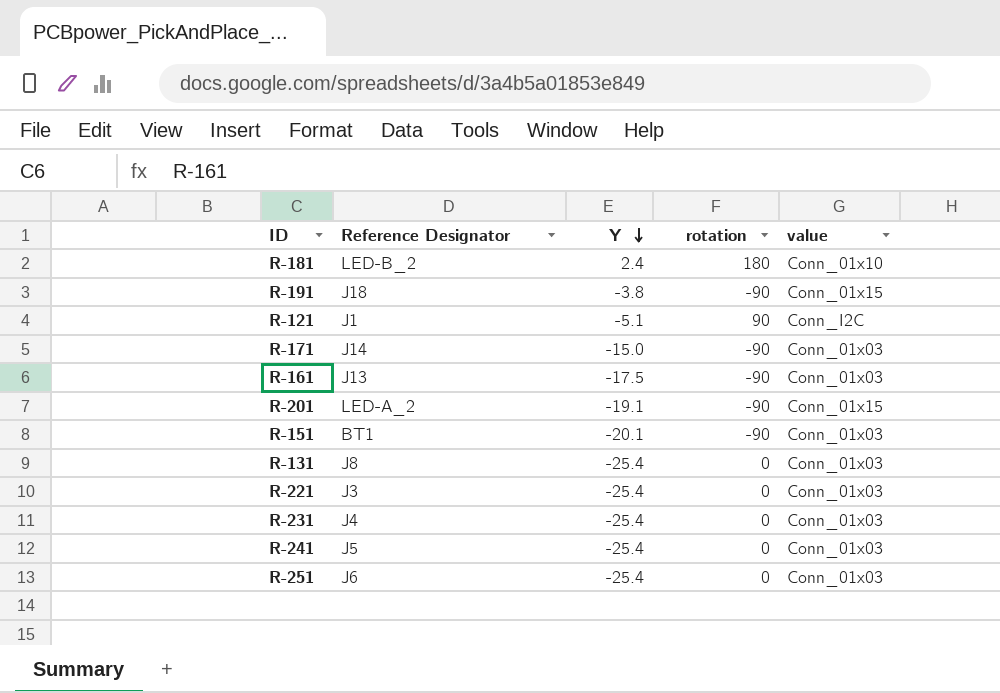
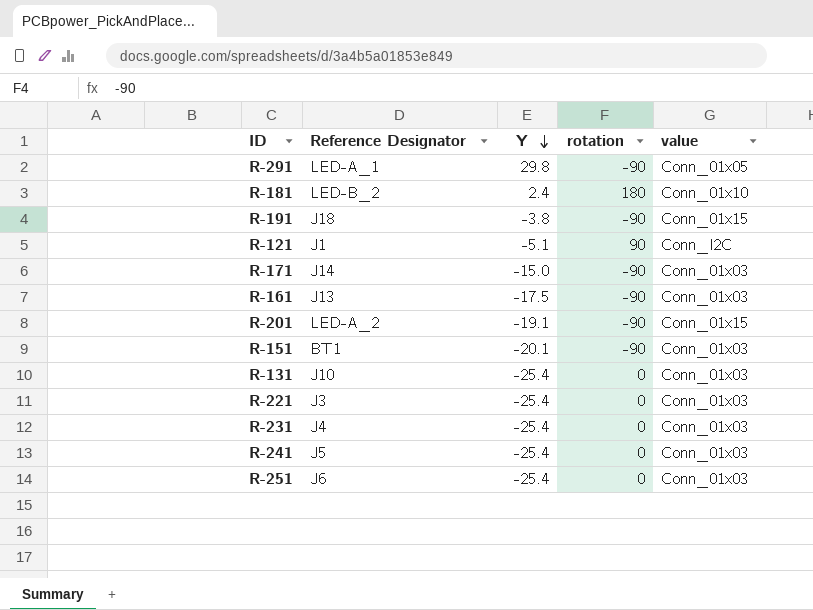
row R-291: none -> LED-A_1 | 29.8 | -90 | Conn_01x05
R-131 | Reference Designator: J8 -> J10

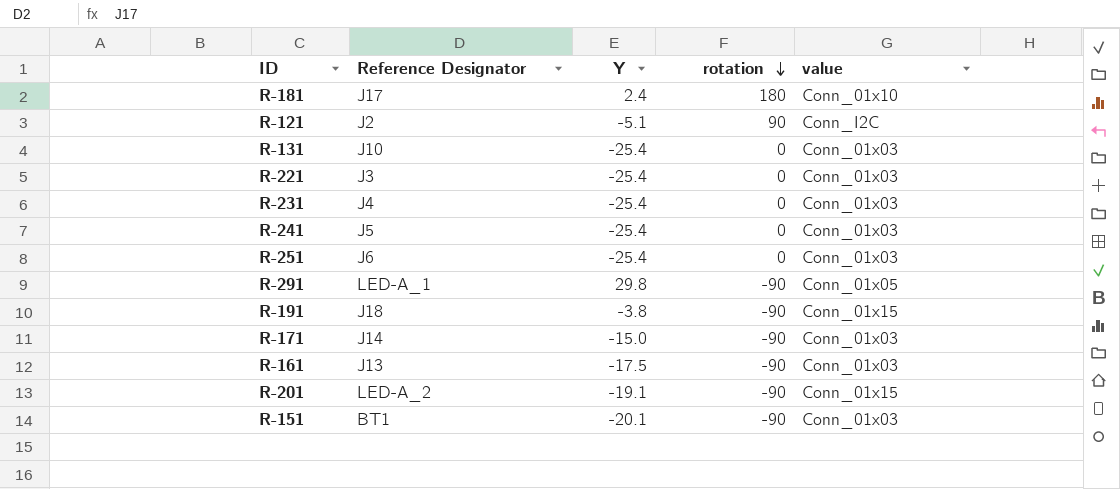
row order: Y descending -> rotation descending
R-181 | Reference Designator: LED-B_2 -> J17
R-121 | Reference Designator: J1 -> J2

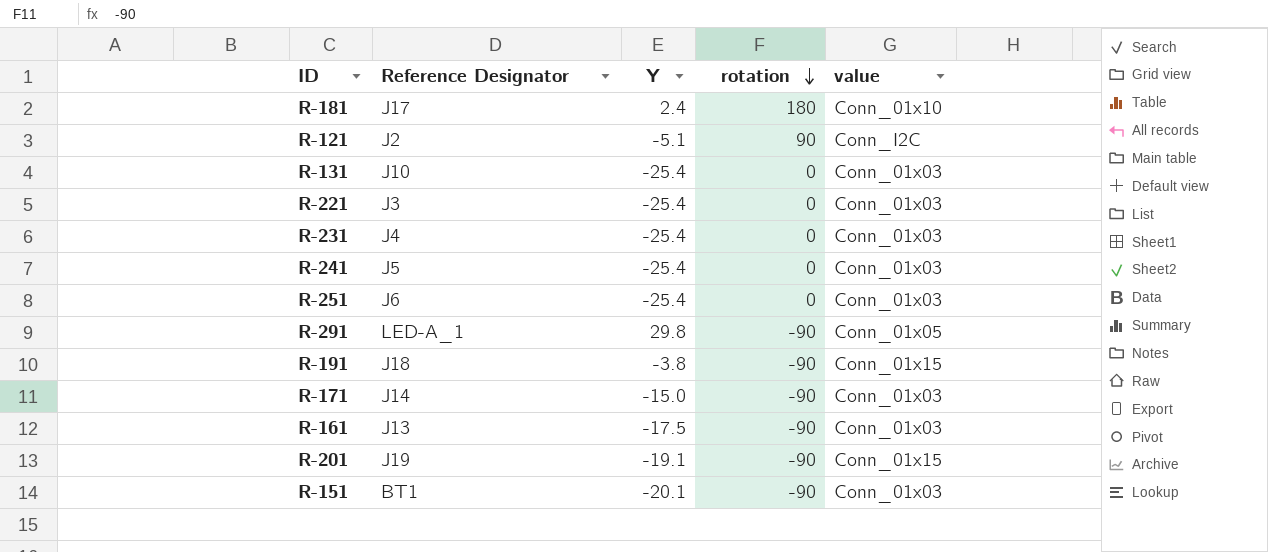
R-201 | Reference Designator: LED-A_2 -> J19

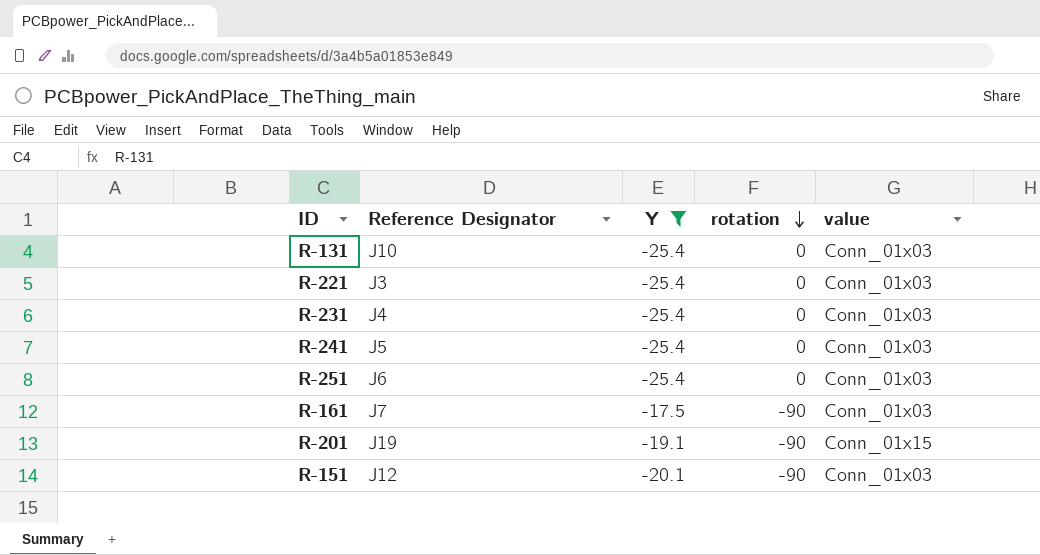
filter: none -> Y <= -17.5
R-161 | Reference Designator: J13 -> J7
R-151 | Reference Designator: BT1 -> J12

